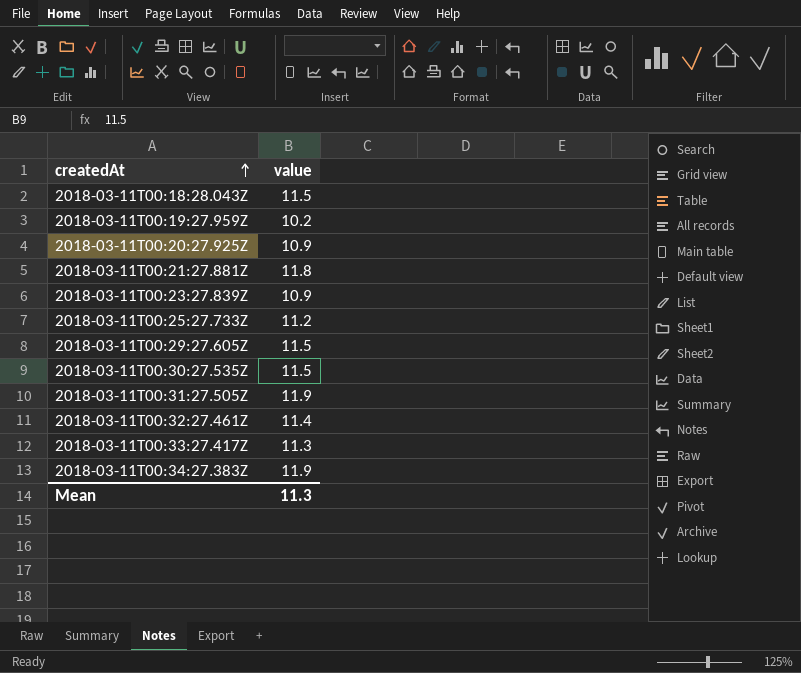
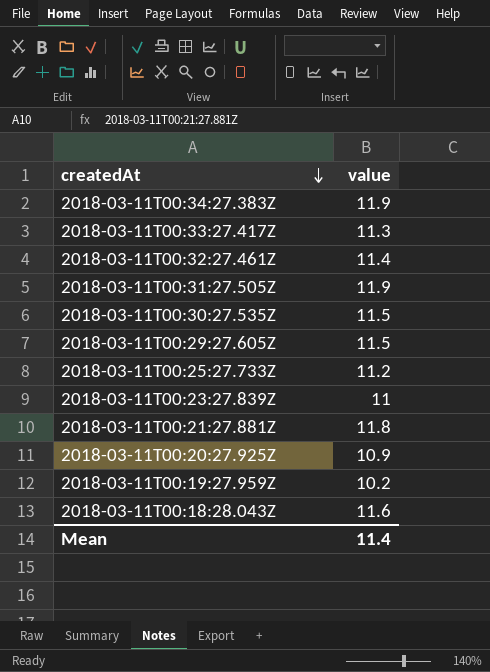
row order: createdAt ascending -> createdAt descending
2018-03-11T00:23:27.839Z | value: 10.9 -> 11
2018-03-11T00:18:28.043Z | value: 11.5 -> 11.6
Mean | value: 11.3 -> 11.4

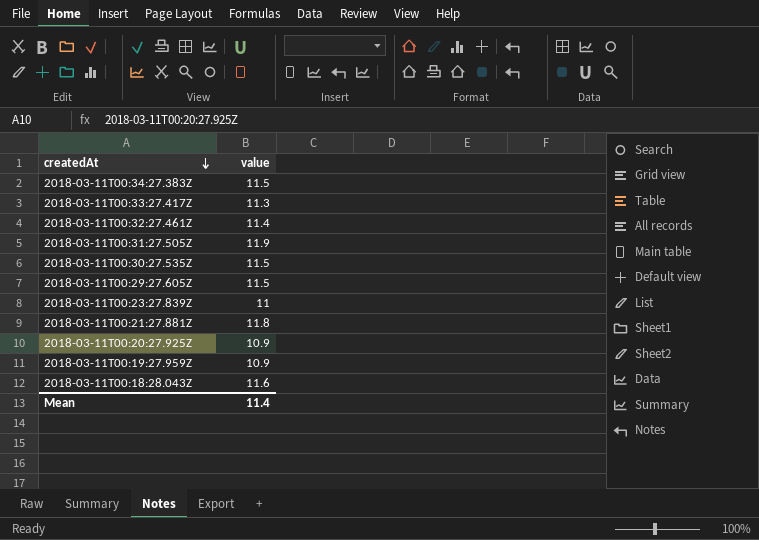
row 2018-03-11T00:25:27.733Z: 11.2 -> none
2018-03-11T00:34:27.383Z | value: 11.9 -> 11.5
2018-03-11T00:19:27.959Z | value: 10.2 -> 10.9

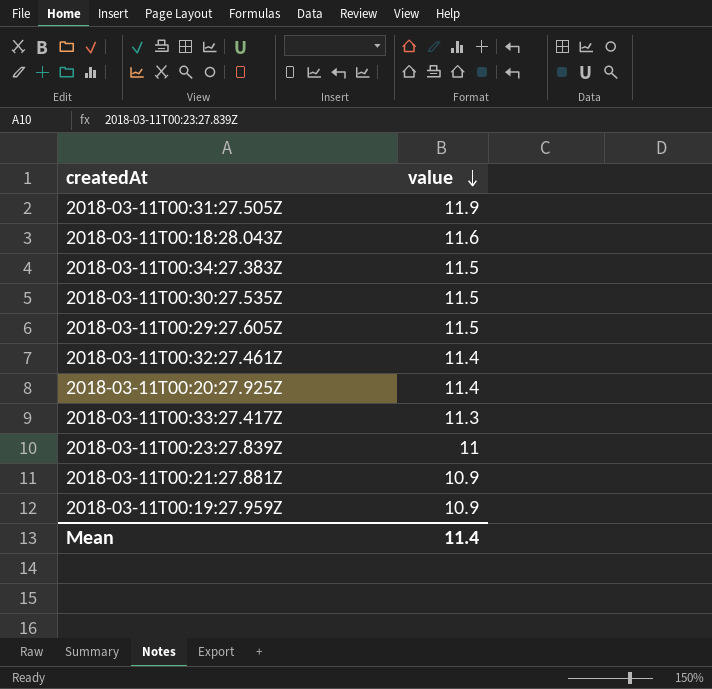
row order: createdAt descending -> value descending
2018-03-11T00:20:27.925Z | value: 10.9 -> 11.4
2018-03-11T00:21:27.881Z | value: 11.8 -> 10.9

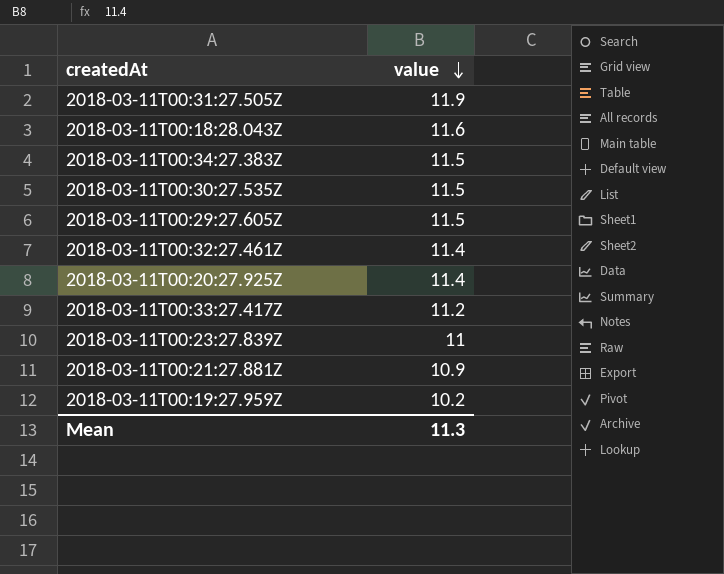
2018-03-11T00:33:27.417Z | value: 11.3 -> 11.2
2018-03-11T00:19:27.959Z | value: 10.9 -> 10.2
Mean | value: 11.4 -> 11.3

